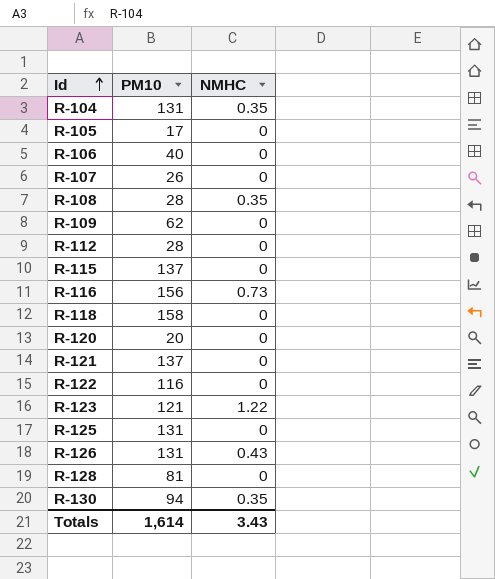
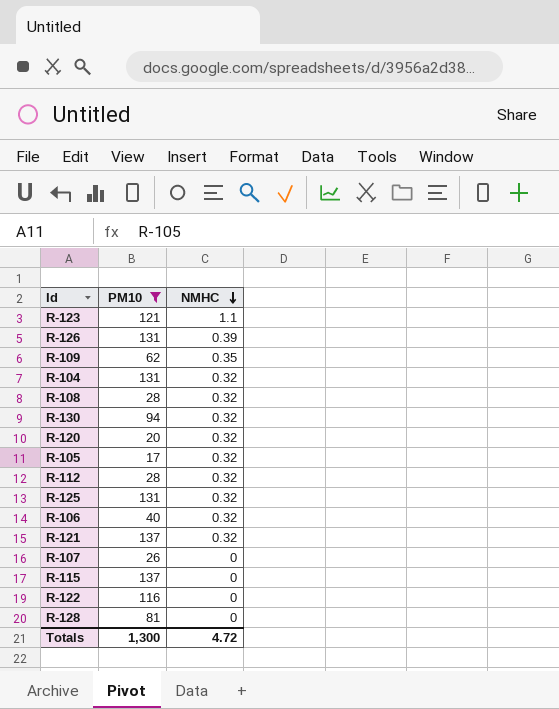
filter: none -> PM10 <= 137
row order: Id ascending -> NMHC descending
R-123 | NMHC: 1.22 -> 1.1
R-126 | NMHC: 0.43 -> 0.39
R-109 | NMHC: 0 -> 0.35
R-104 | NMHC: 0.35 -> 0.32
R-108 | NMHC: 0.35 -> 0.32
R-130 | NMHC: 0.35 -> 0.32
R-120 | NMHC: 0 -> 0.32
R-105 | NMHC: 0 -> 0.32
R-112 | NMHC: 0 -> 0.32
R-125 | NMHC: 0 -> 0.32
R-106 | NMHC: 0 -> 0.32
R-121 | NMHC: 0 -> 0.32
Totals | PM10: 1,614 -> 1,300
Totals | NMHC: 3.43 -> 4.72

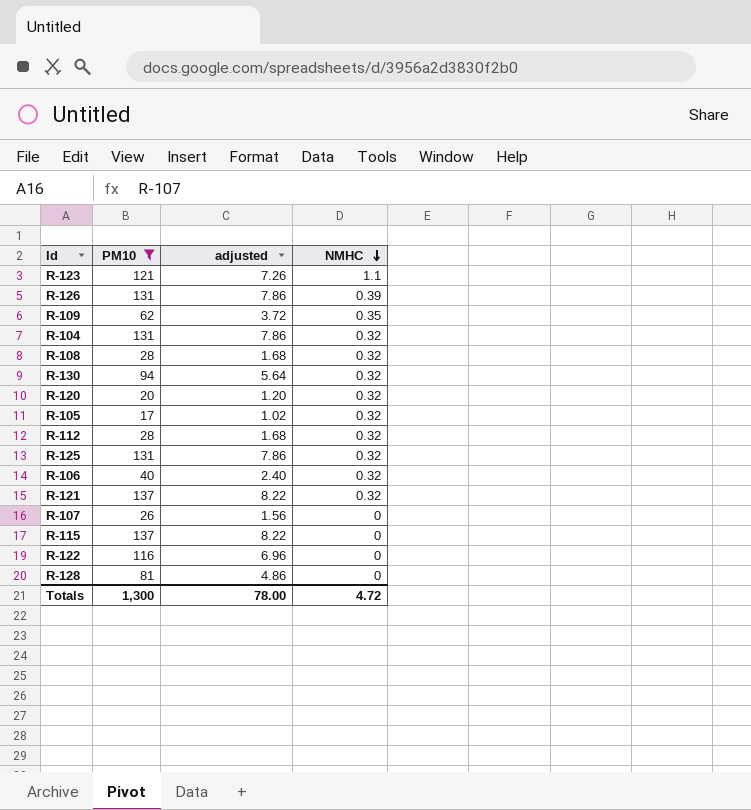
column adjusted | formula: none -> [PM10] * 0.06

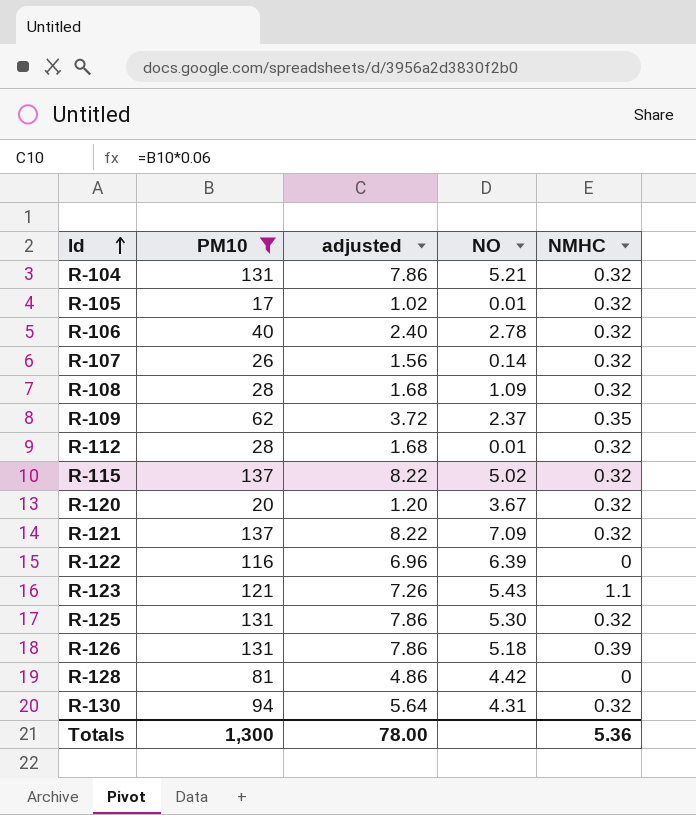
row order: NMHC descending -> Id ascending
column NO | position: none -> 4
R-107 | NMHC: 0 -> 0.32
R-115 | NMHC: 0 -> 0.32
Totals | NMHC: 4.72 -> 5.36

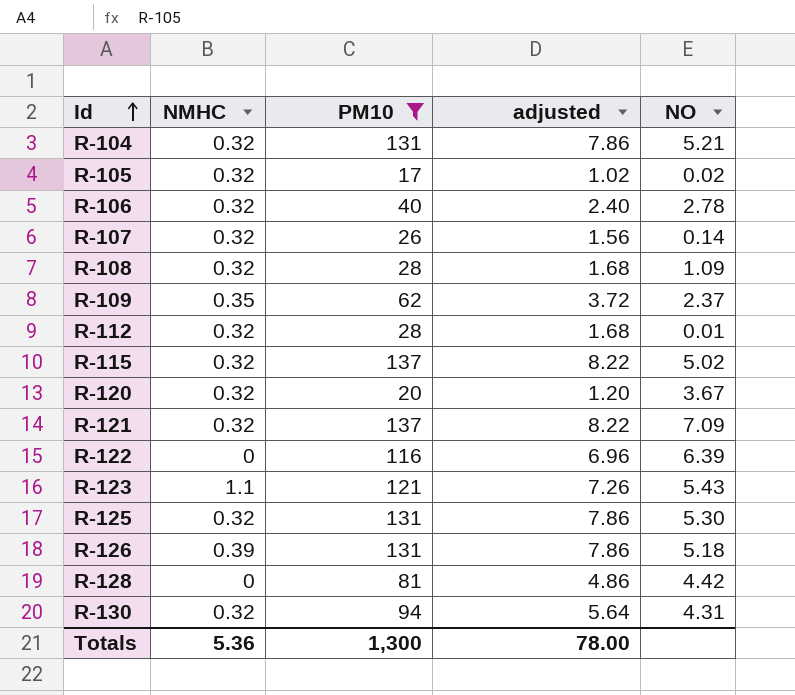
column NMHC | position: 5 -> 2
R-105 | NO: 0.01 -> 0.02

